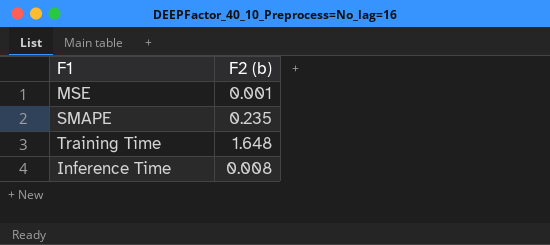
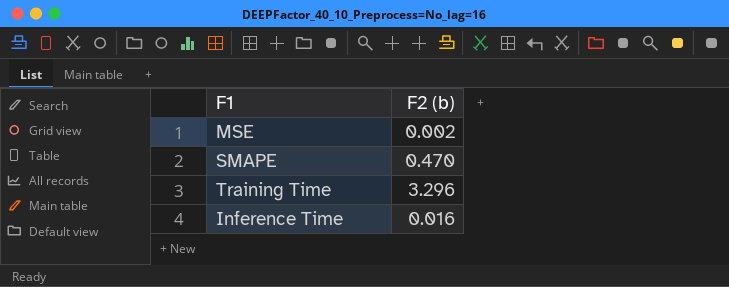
MSE | F2 (b): 0.001 -> 0.002
SMAPE | F2 (b): 0.235 -> 0.470
Training Time | F2 (b): 1.648 -> 3.296
Inference Time | F2 (b): 0.008 -> 0.016

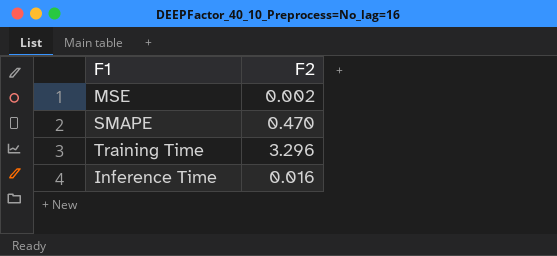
column name: F2 (b) -> F2

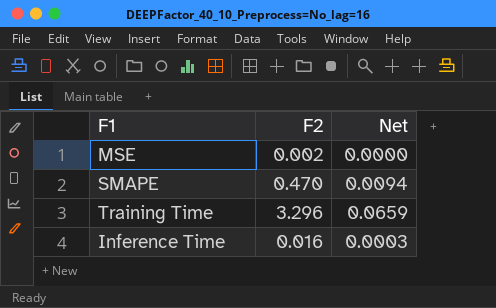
column Net | formula: none -> [F2] * 0.02

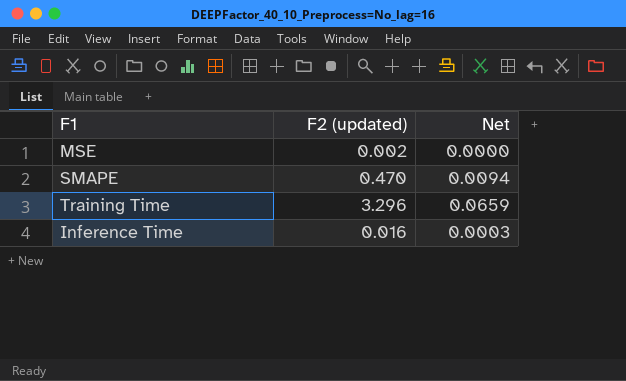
column name: F2 -> F2 (updated)

